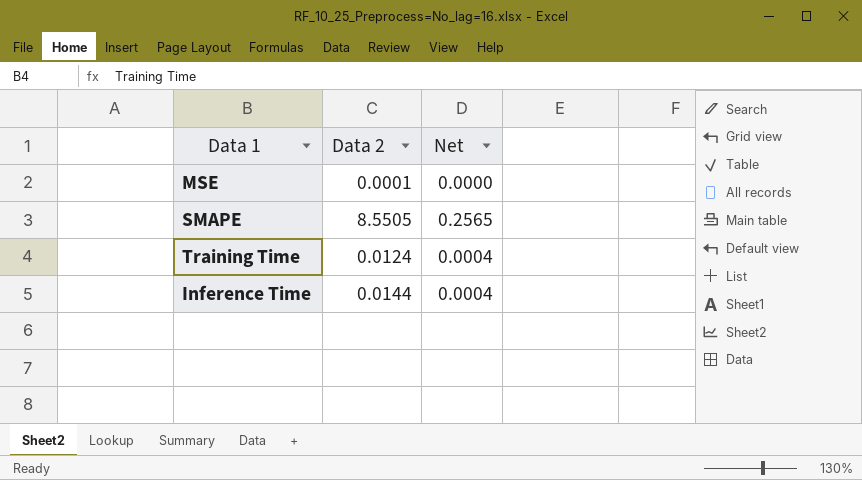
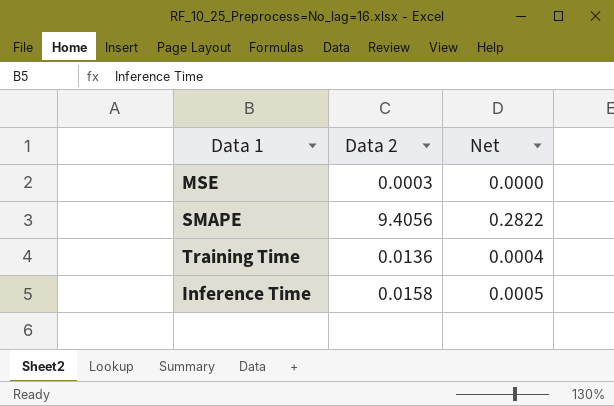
MSE | Data 2: 0.0001 -> 0.0003
SMAPE | Data 2: 8.5505 -> 9.4056
SMAPE | Net: 0.2565 -> 0.2822
Training Time | Data 2: 0.0124 -> 0.0136
Inference Time | Data 2: 0.0144 -> 0.0158
Inference Time | Net: 0.0004 -> 0.0005

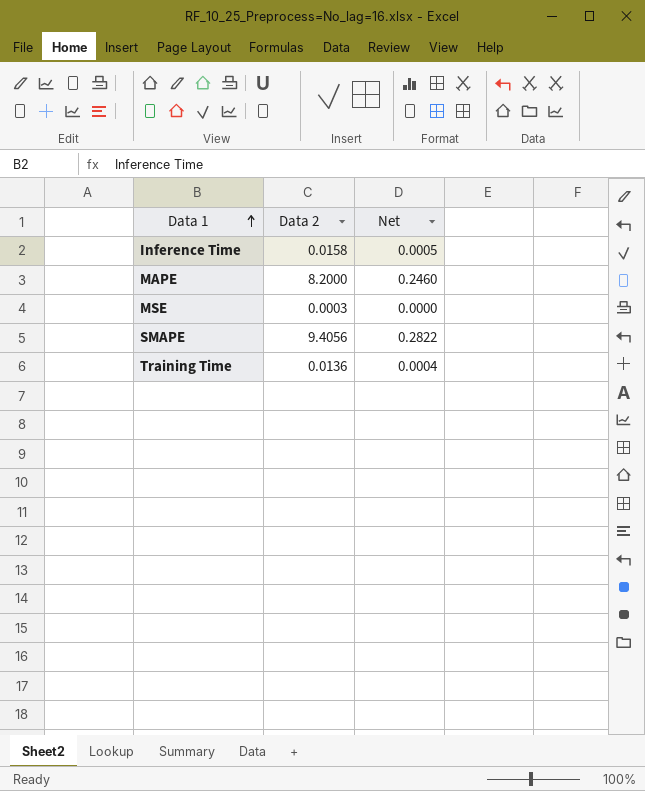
row order: none -> Data 1 ascending
row MAPE: none -> 8.2000 | 0.2460

